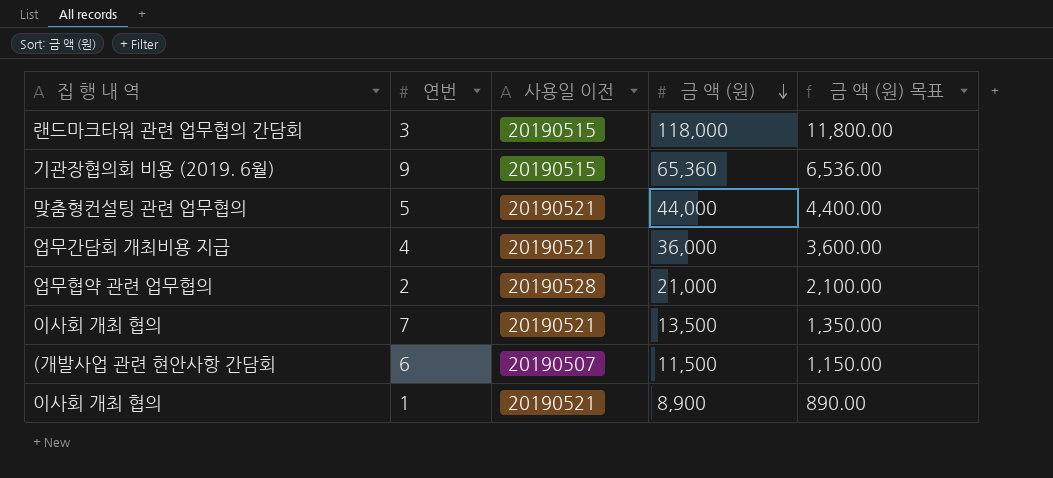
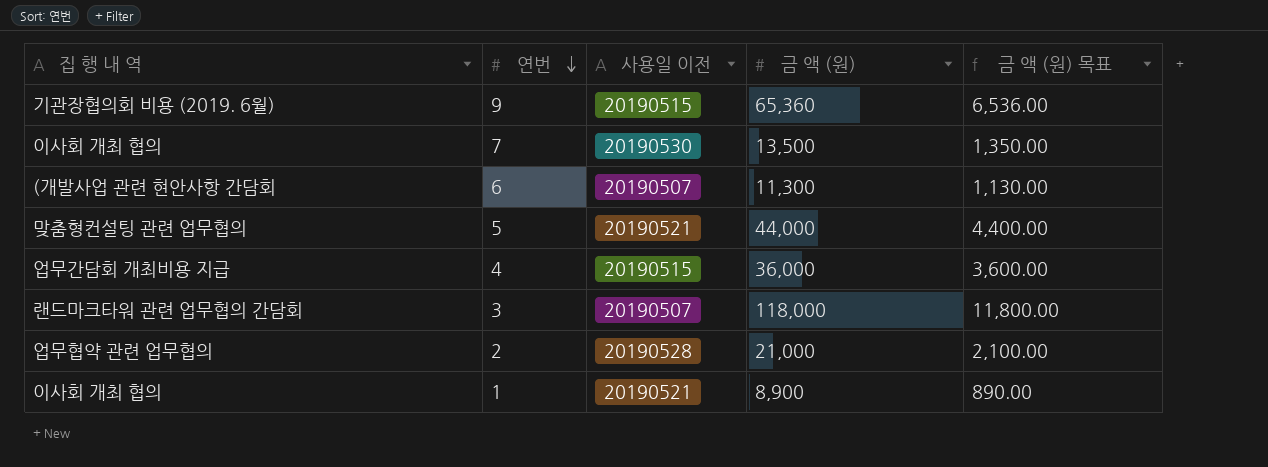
row order: 금 액 (원) descending -> 연번 descending
7 | 사용일 이전: 20190521 -> 20190530
6 | 금 액 (원): 11,500 -> 11,300
6 | 금 액 (원) 목표: 1,150.00 -> 1,130.00
4 | 사용일 이전: 20190521 -> 20190515
3 | 사용일 이전: 20190515 -> 20190507

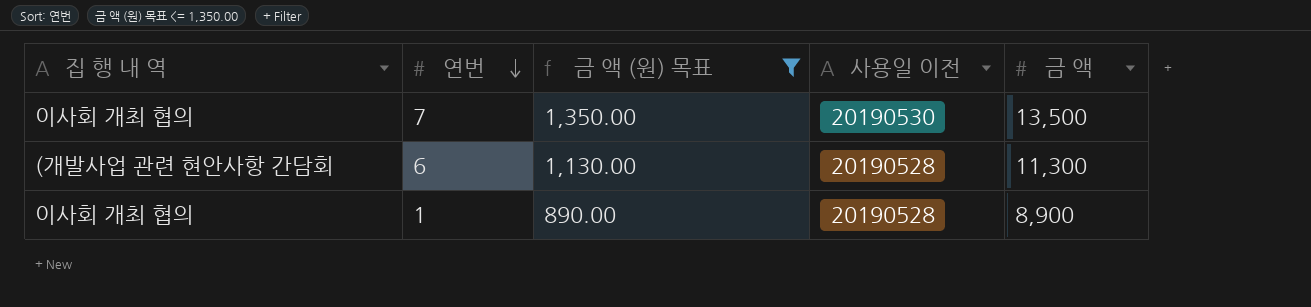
filter: none -> 금 액 (원) 목표 <= 1,350.00
column 금 액 (원) 목표 | position: 5 -> 3
column name: 금 액 (원) -> 금 액
6 | 사용일 이전: 20190507 -> 20190528
1 | 사용일 이전: 20190521 -> 20190528

